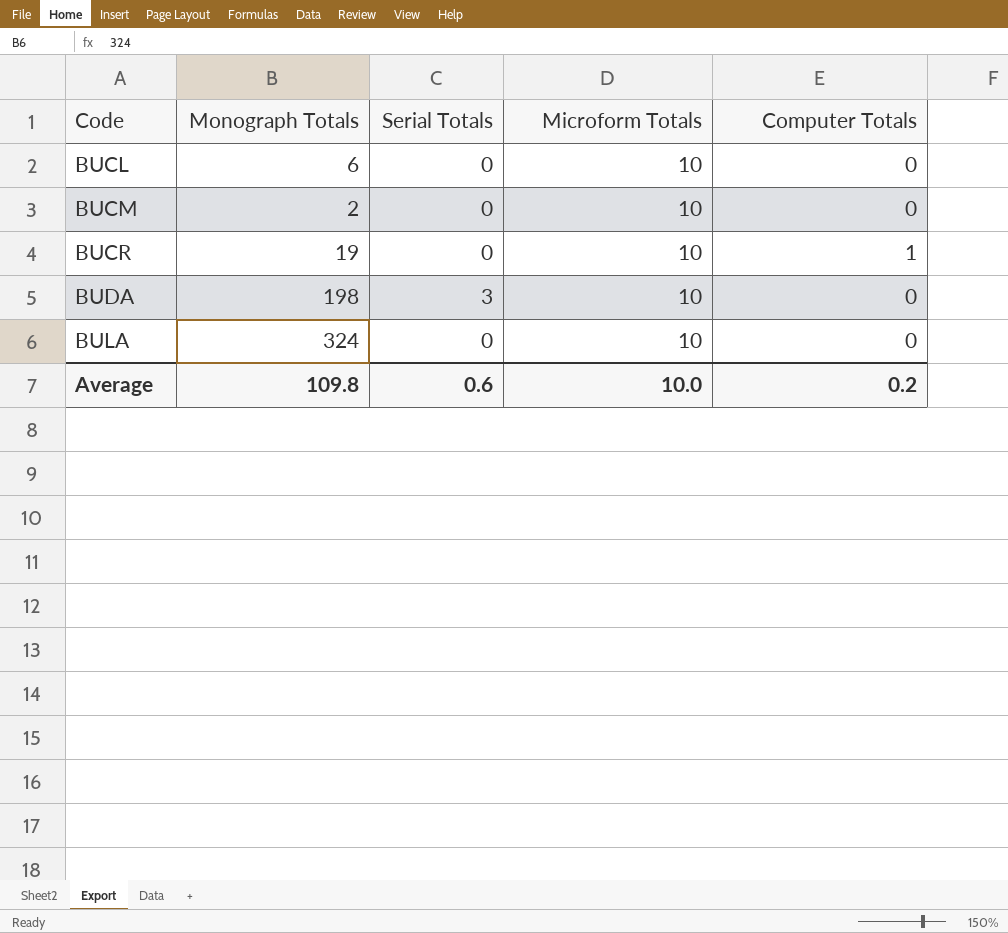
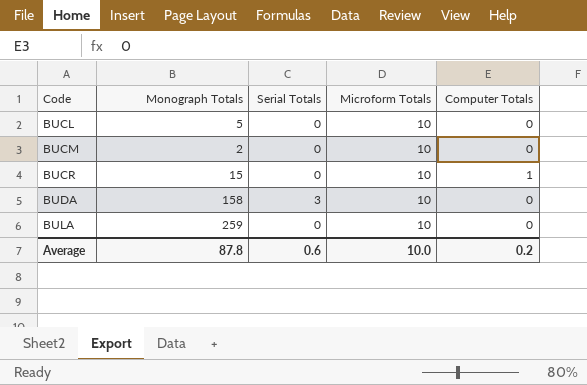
BUCL | Monograph Totals: 6 -> 5
BUCR | Monograph Totals: 19 -> 15
BUDA | Monograph Totals: 198 -> 158
BULA | Monograph Totals: 324 -> 259
Average | Monograph Totals: 109.8 -> 87.8

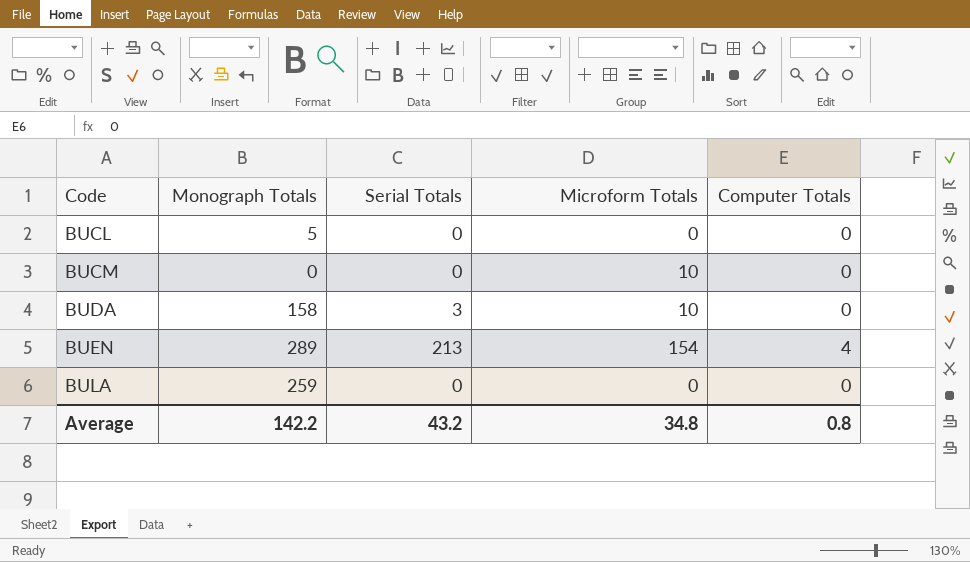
row BUCR: 15 | 0 | 10 | 1 -> none
BUCL | Microform Totals: 10 -> 0
BUCM | Monograph Totals: 2 -> 0
row BUEN: none -> 289 | 213 | 154 | 4
BULA | Microform Totals: 10 -> 0
Average | Monograph Totals: 87.8 -> 142.2
Average | Serial Totals: 0.6 -> 43.2
Average | Microform Totals: 10.0 -> 34.8
Average | Computer Totals: 0.2 -> 0.8

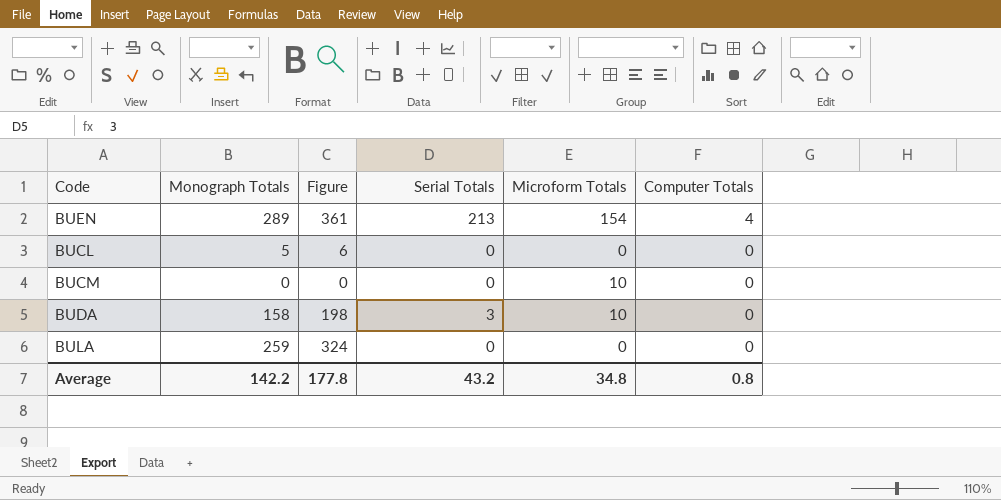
row order: Code ascending -> Computer Totals descending
column Figure | formula: none -> [Monograph Totals] * 1.25

